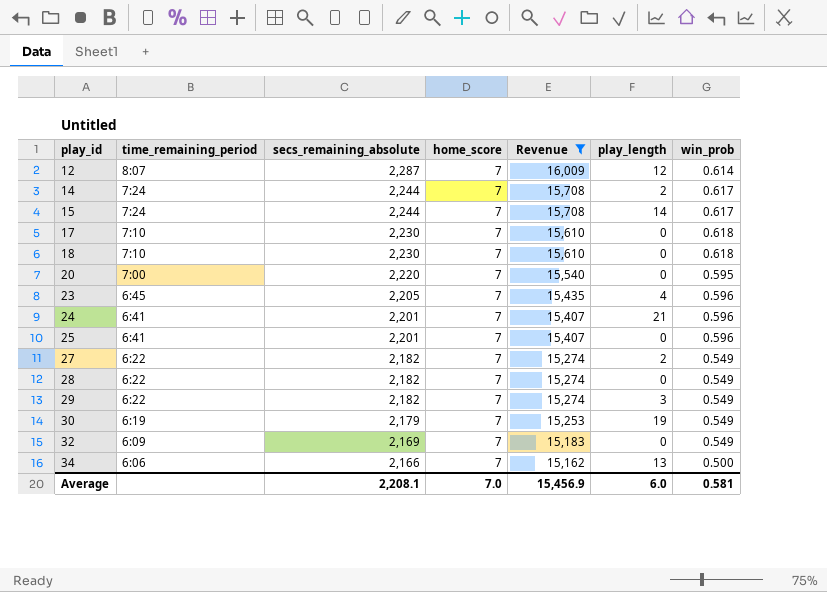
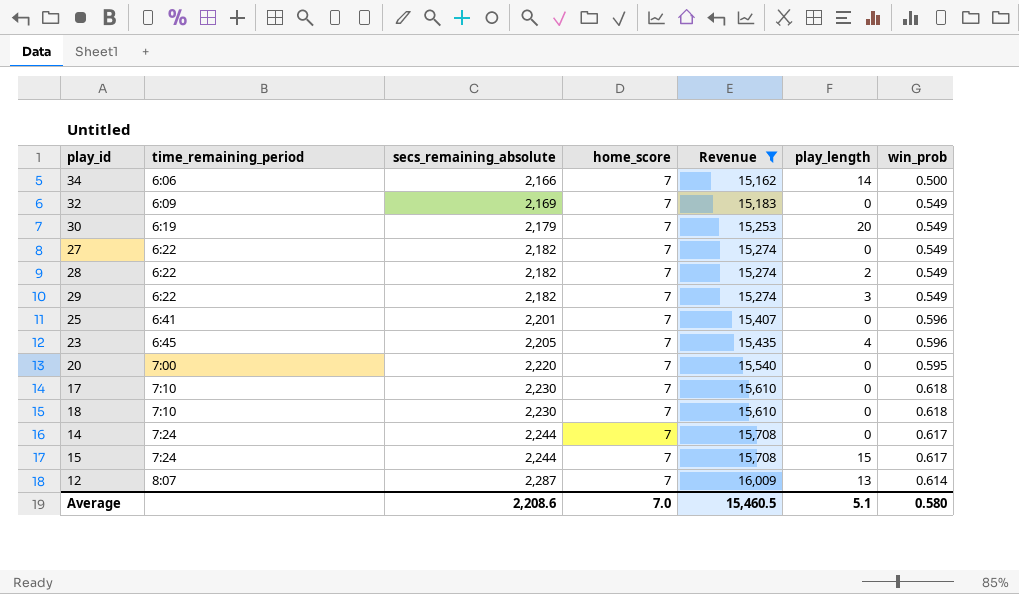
row order: play_id ascending -> time_remaining_period ascending
row 24: 6:41 | 2,201 | 7 | 15,407 | 21 | 0.596 -> none
34 | play_length: 13 -> 14
30 | play_length: 19 -> 20
27 | play_length: 2 -> 0
28 | play_length: 0 -> 2
14 | play_length: 2 -> 0
15 | play_length: 14 -> 15
12 | play_length: 12 -> 13
Average | secs_remaining_absolute: 2,208.1 -> 2,208.6
Average | Revenue: 15,456.9 -> 15,460.5
Average | play_length: 6.0 -> 5.1
Average | win_prob: 0.581 -> 0.580

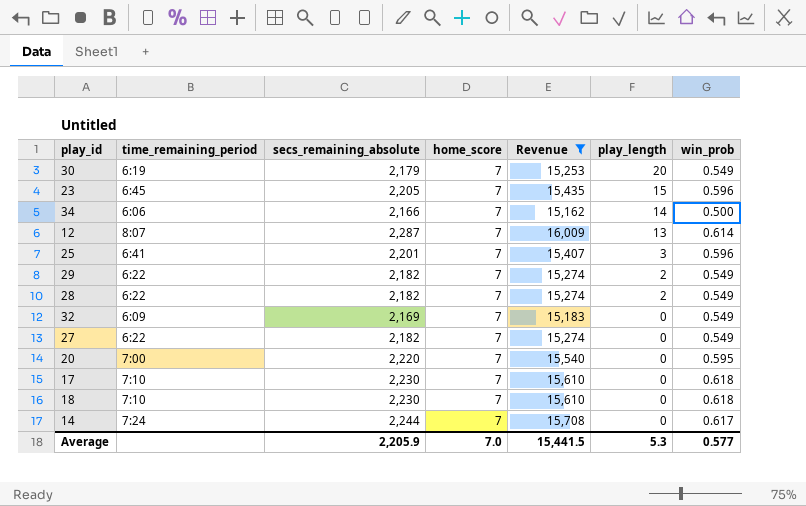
row order: time_remaining_period ascending -> play_length descending
row 15: 7:24 | 2,244 | 7 | 15,708 | 15 | 0.617 -> none
23 | play_length: 4 -> 15
25 | play_length: 0 -> 3
29 | play_length: 3 -> 2
Average | secs_remaining_absolute: 2,208.6 -> 2,205.9
Average | Revenue: 15,460.5 -> 15,441.5
Average | play_length: 5.1 -> 5.3
Average | win_prob: 0.580 -> 0.577

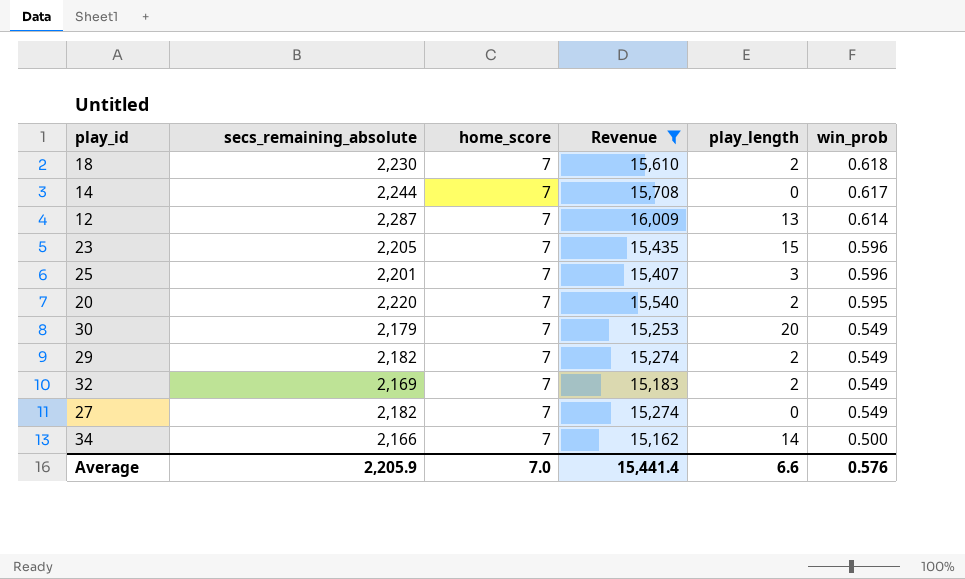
row order: play_length descending -> win_prob descending
column time_remaining_period | position: 2 -> none
row 28: 6:22 | 2,182 | 7 | 15,274 | 2 | 0.549 -> none
row 17: 7:10 | 2,230 | 7 | 15,610 | 0 | 0.618 -> none
18 | play_length: 0 -> 2
20 | play_length: 0 -> 2
32 | play_length: 0 -> 2
Average | Revenue: 15,441.5 -> 15,441.4
Average | play_length: 5.3 -> 6.6
Average | win_prob: 0.577 -> 0.576

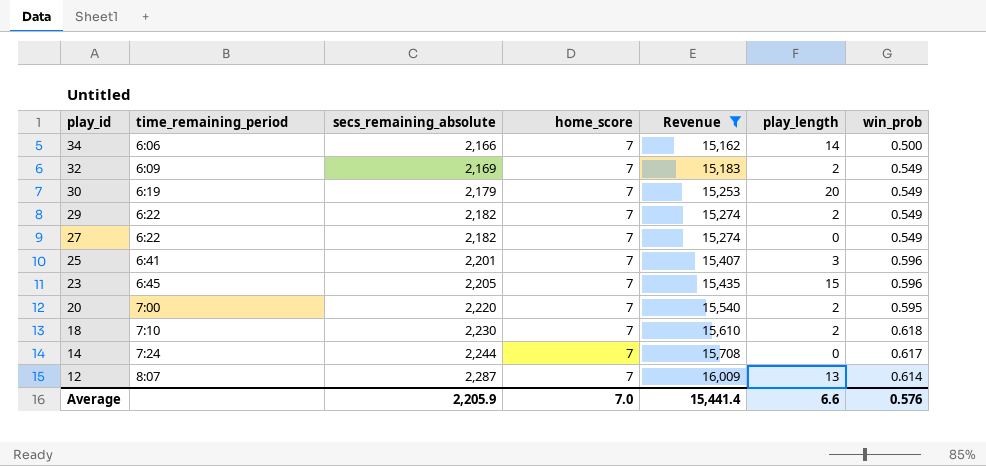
row order: win_prob descending -> play_id descending
column time_remaining_period | position: none -> 2

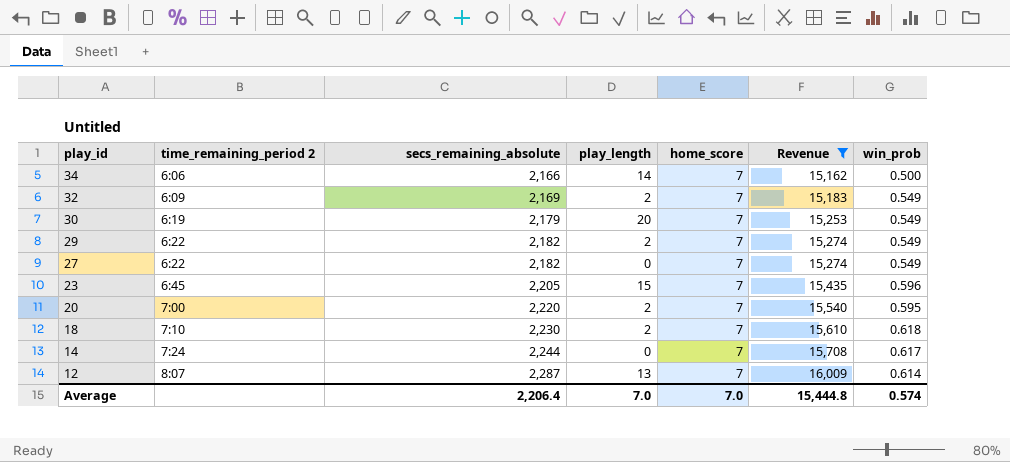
column name: time_remaining_period -> time_remaining_period 2
column play_length | position: 6 -> 4
row 25: 6:41 | 2,201 | 7 | 15,407 | 3 | 0.596 -> none
Average | secs_remaining_absolute: 2,205.9 -> 2,206.4
Average | play_length: 6.6 -> 7.0
Average | Revenue: 15,441.4 -> 15,444.8
Average | win_prob: 0.576 -> 0.574

